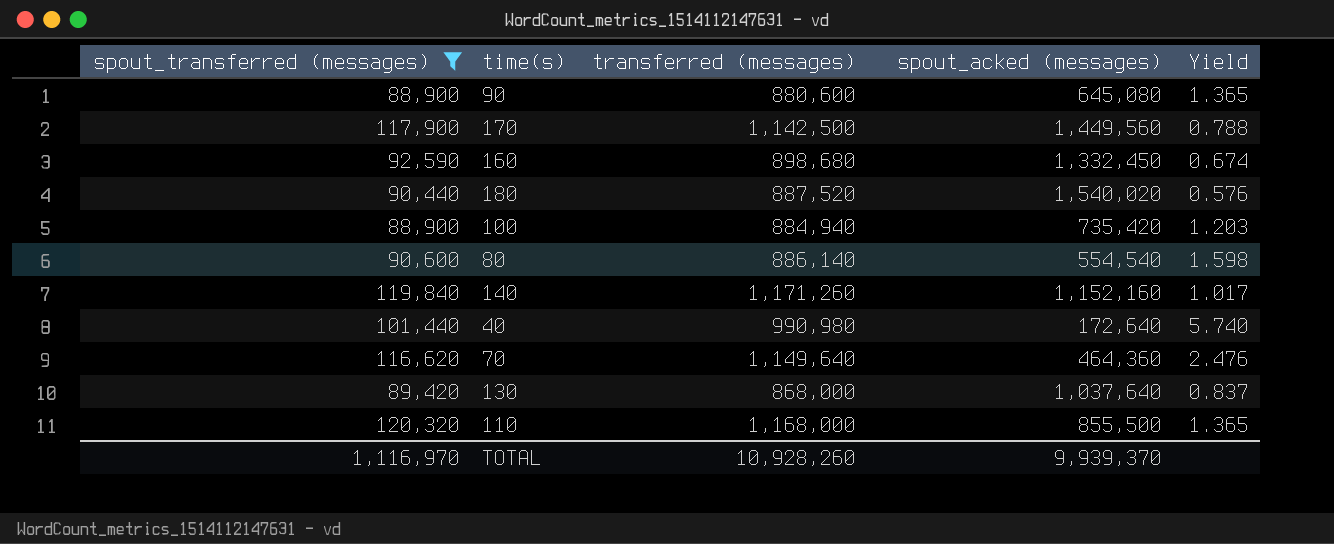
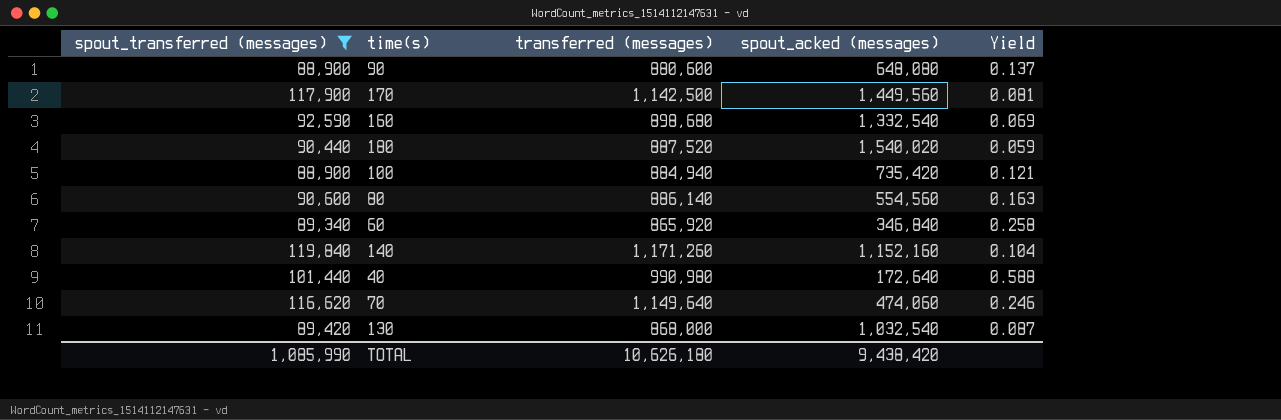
column Yield | formula: [transferred (messages)] / [spout_acked (messages)] -> [spout_transferred (messages)] / [spout_acked (messages)]
row 110: 120,320 | 1,168,000 | 855,500 | 1.365 -> none
90 | spout_acked (messages): 645,080 -> 648,080
160 | spout_acked (messages): 1,332,450 -> 1,332,540
80 | spout_acked (messages): 554,540 -> 554,560
row 60: none -> 89,340 | 865,920 | 346,840 | 0.258
70 | spout_acked (messages): 464,360 -> 474,060
130 | spout_acked (messages): 1,037,640 -> 1,032,540
TOTAL | spout_transferred (messages): 1,116,970 -> 1,085,990
TOTAL | transferred (messages): 10,928,260 -> 10,626,180
TOTAL | spout_acked (messages): 9,939,370 -> 9,438,420

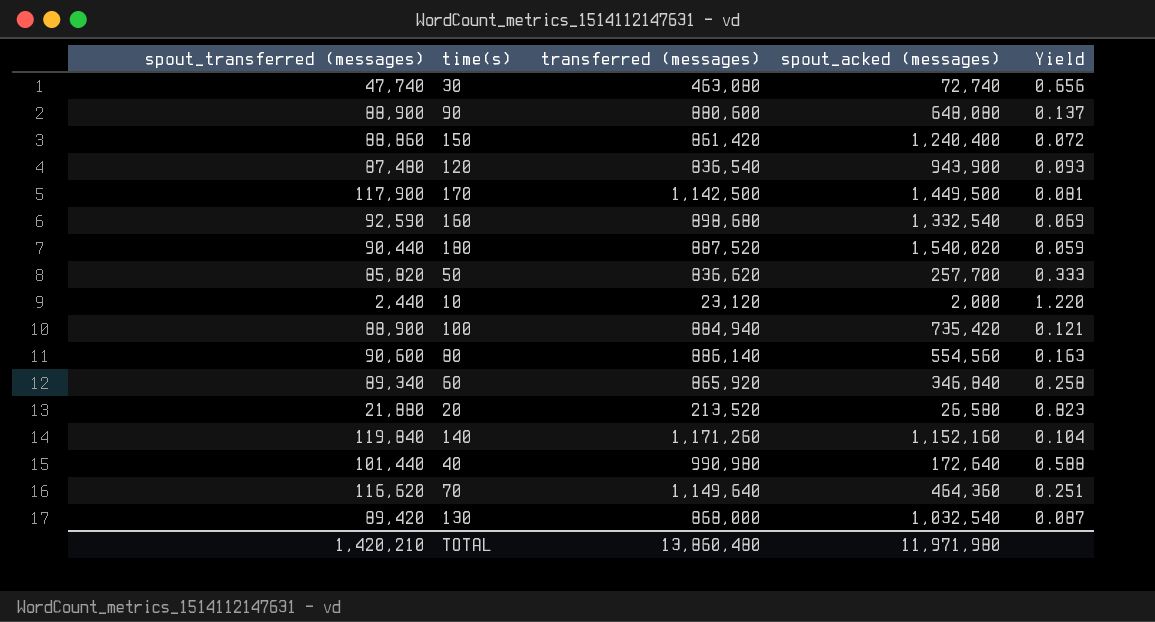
filter: spout_transferred (messages) >= 88,900 -> none
170 | spout_acked (messages): 1,449,560 -> 1,449,500
70 | spout_acked (messages): 474,060 -> 464,360
70 | Yield: 0.246 -> 0.251
TOTAL | spout_transferred (messages): 1,085,990 -> 1,420,210
TOTAL | transferred (messages): 10,626,180 -> 13,860,480
TOTAL | spout_acked (messages): 9,438,420 -> 11,971,980

